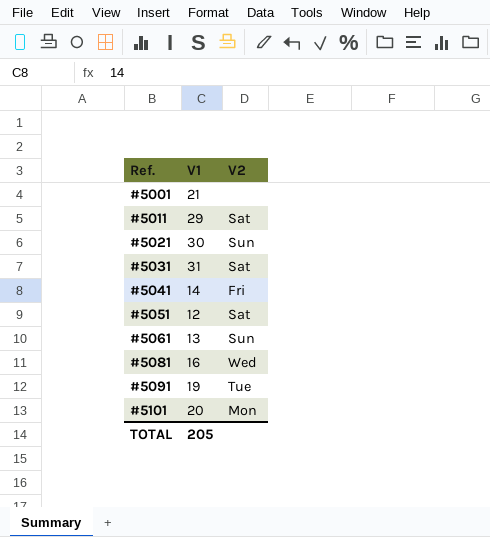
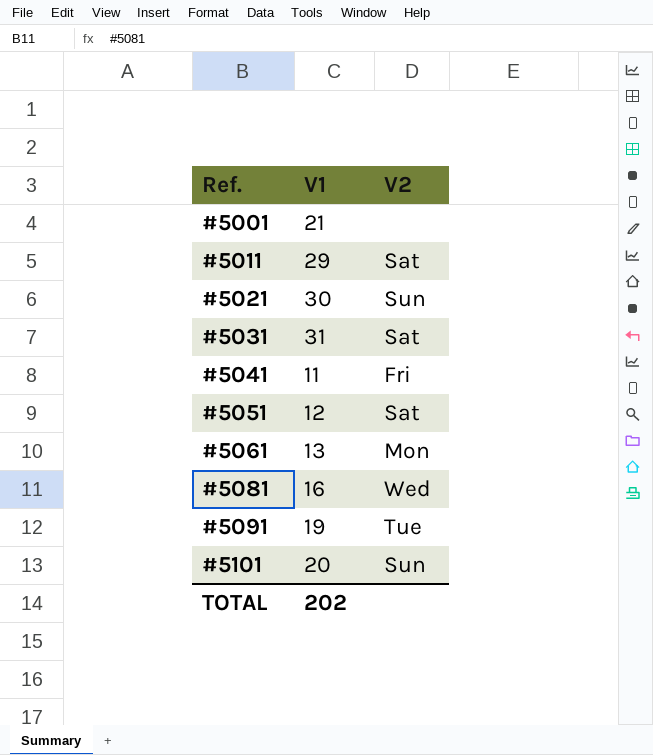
#5041 | V1: 14 -> 11
#5061 | V2: Sun -> Mon
#5101 | V2: Mon -> Sun
TOTAL | V1: 205 -> 202

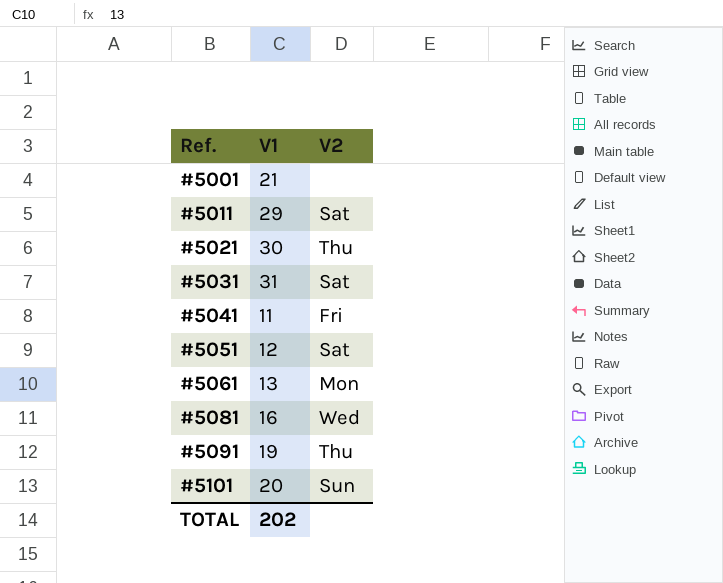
#5021 | V2: Sun -> Thu
#5091 | V2: Tue -> Thu

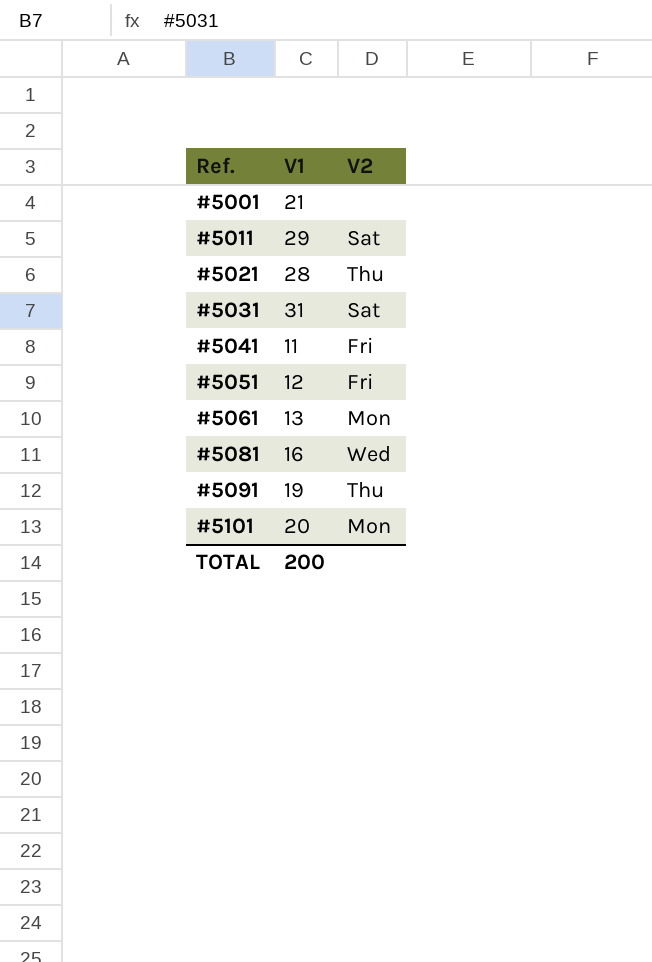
#5021 | V1: 30 -> 28
#5051 | V2: Sat -> Fri
#5101 | V2: Sun -> Mon
TOTAL | V1: 202 -> 200

